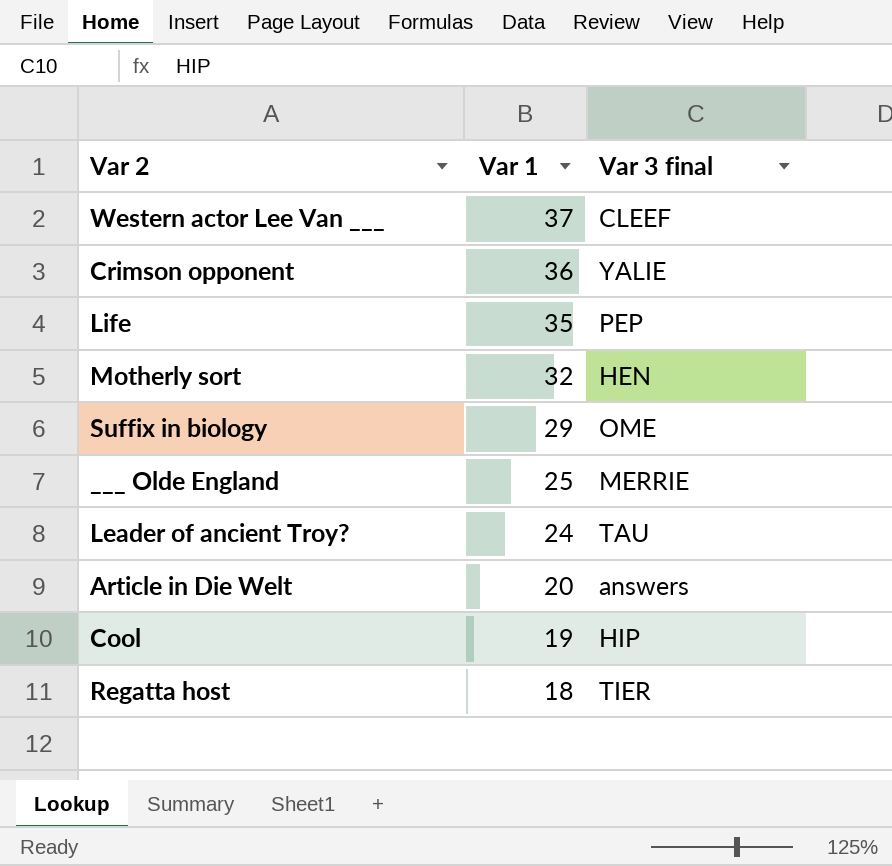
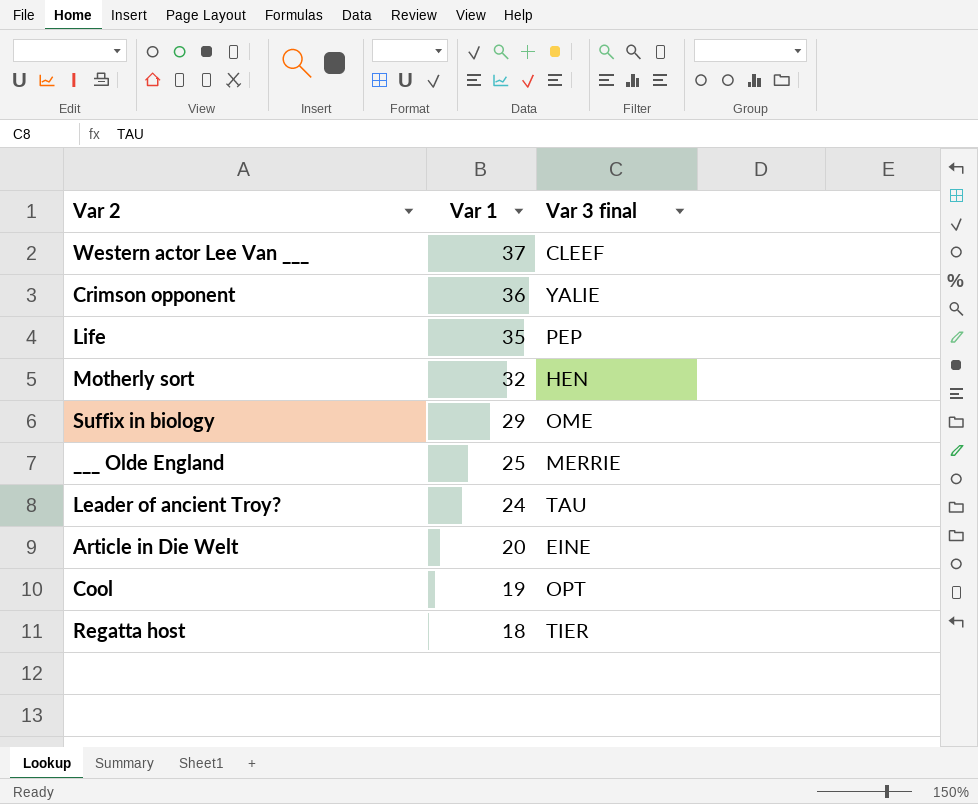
Article in Die Welt | Var 3 final: answers -> EINE
Cool | Var 3 final: HIP -> OPT

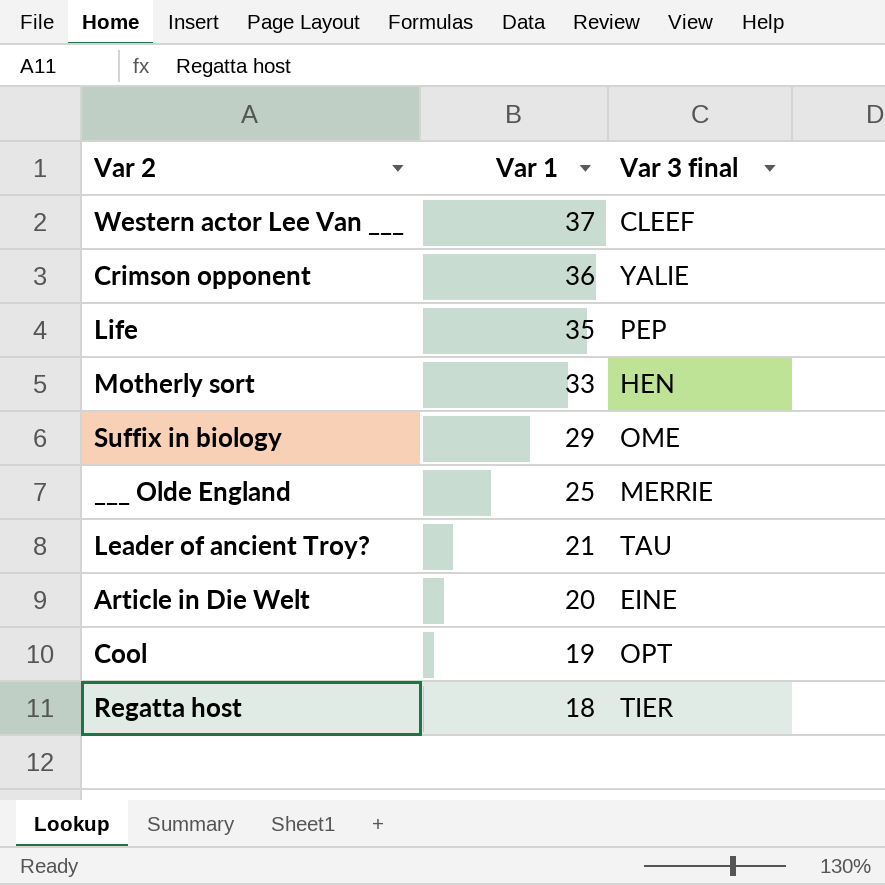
Motherly sort | Var 1: 32 -> 33
Leader of ancient Troy? | Var 1: 24 -> 21

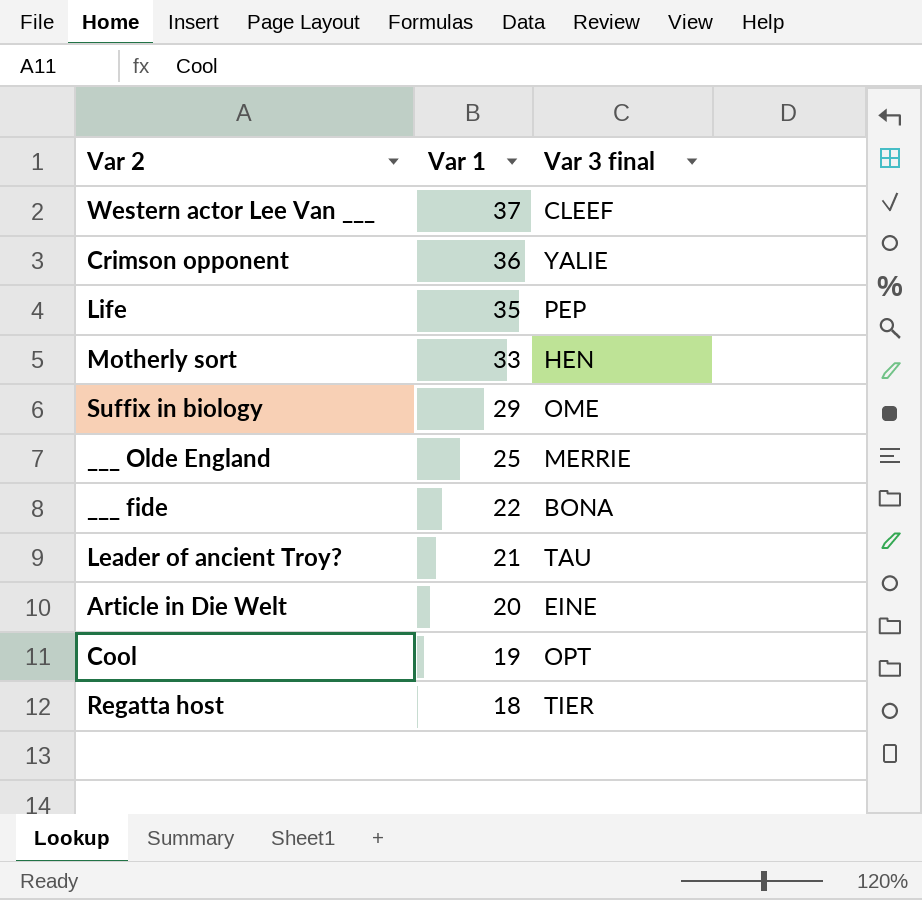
row ___ fide: none -> 22 | BONA

